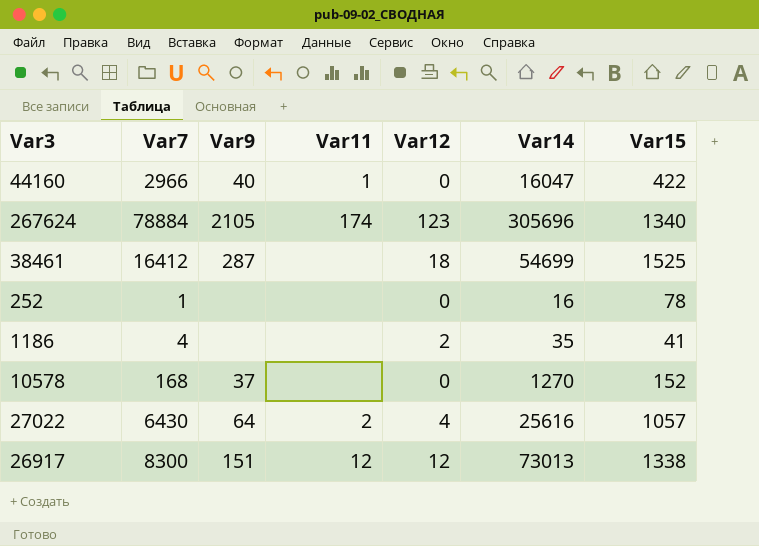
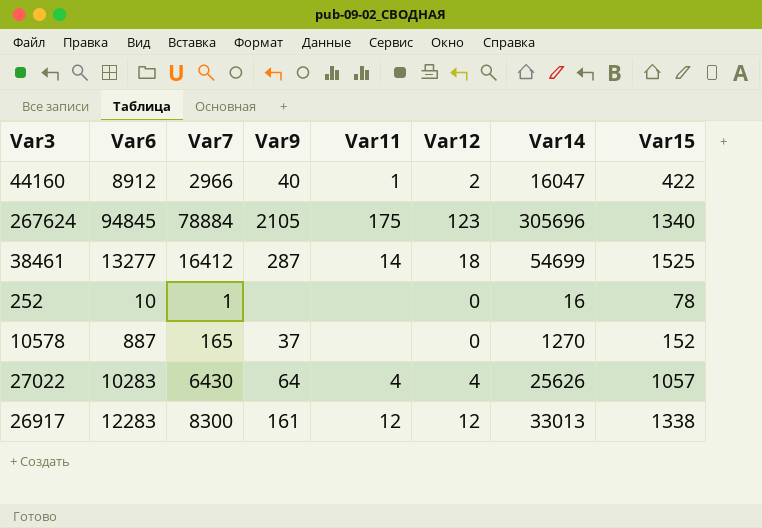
column Var6 | position: none -> 2
row 1186: 4 | none | none | 2 | 35 | 41 -> none
44160 | Var12: 0 -> 2
267624 | Var11: 174 -> 175
38461 | Var11: none -> 14
10578 | Var7: 168 -> 165
27022 | Var11: 2 -> 4
27022 | Var14: 25616 -> 25626
26917 | Var9: 151 -> 161
26917 | Var14: 73013 -> 33013

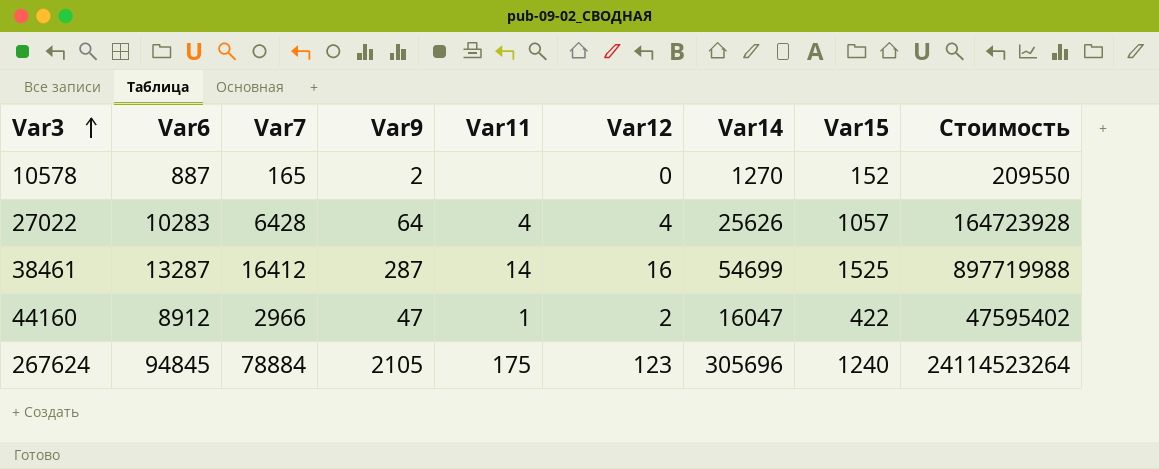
row order: none -> Var3 ascending
column Стоимость | formula: none -> [Var7] * [Var14]
row 252: 10 | 1 | none | none | 0 | 16 | 78 -> none
row 26917: 12283 | 8300 | 161 | 12 | 12 | 33013 | 1338 -> none
10578 | Var9: 37 -> 2
27022 | Var7: 6430 -> 6428
38461 | Var6: 13277 -> 13287
38461 | Var12: 18 -> 16
44160 | Var9: 40 -> 47
267624 | Var15: 1340 -> 1240

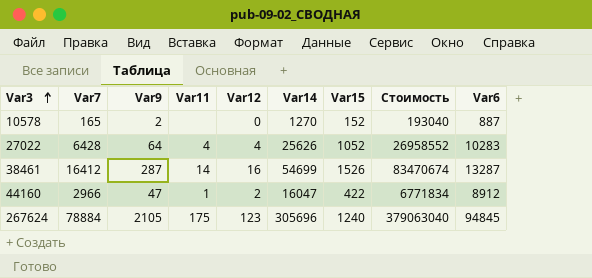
column Стоимость | formula: [Var7] * [Var14] -> [Var14] * [Var15]
column Var6 | position: 2 -> 9
27022 | Var15: 1057 -> 1052
38461 | Var15: 1525 -> 1526

